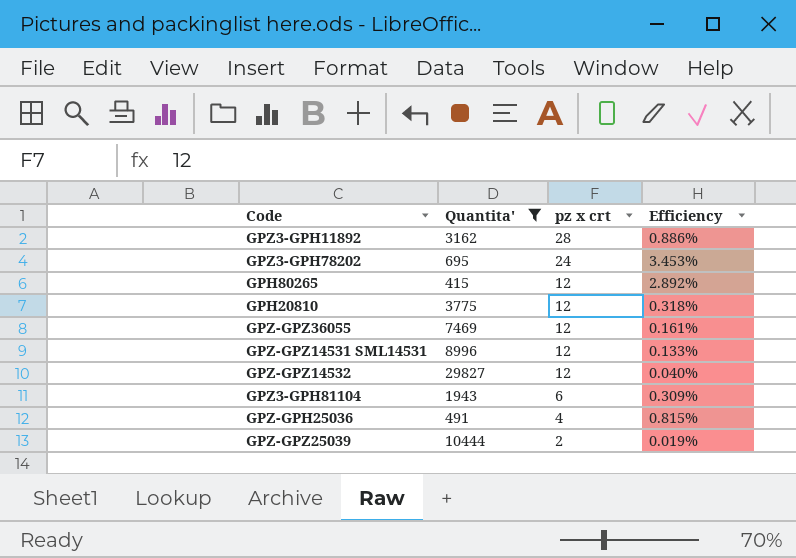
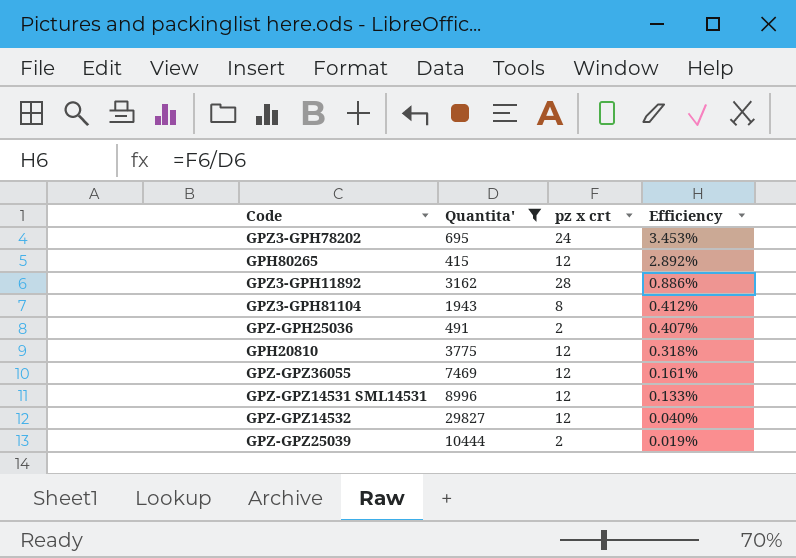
row order: pz x crt descending -> Efficiency descending
GPZ3-GPH81104 | pz x crt: 6 -> 8
GPZ3-GPH81104 | Efficiency: 0.309% -> 0.412%
GPZ-GPH25036 | pz x crt: 4 -> 2
GPZ-GPH25036 | Efficiency: 0.815% -> 0.407%

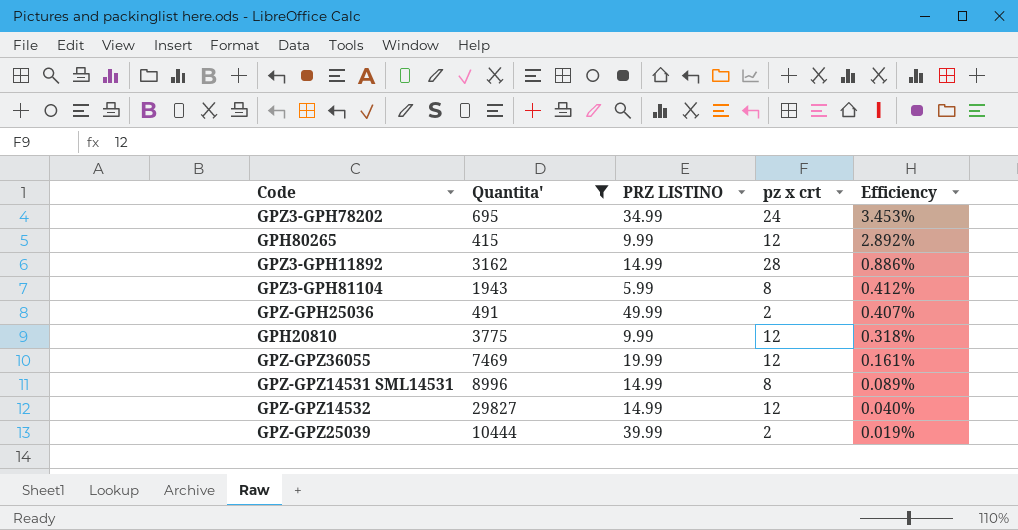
column PRZ LISTINO | position: none -> 3
GPZ-GPZ14531 SML14531 | pz x crt: 12 -> 8
GPZ-GPZ14531 SML14531 | Efficiency: 0.133% -> 0.089%

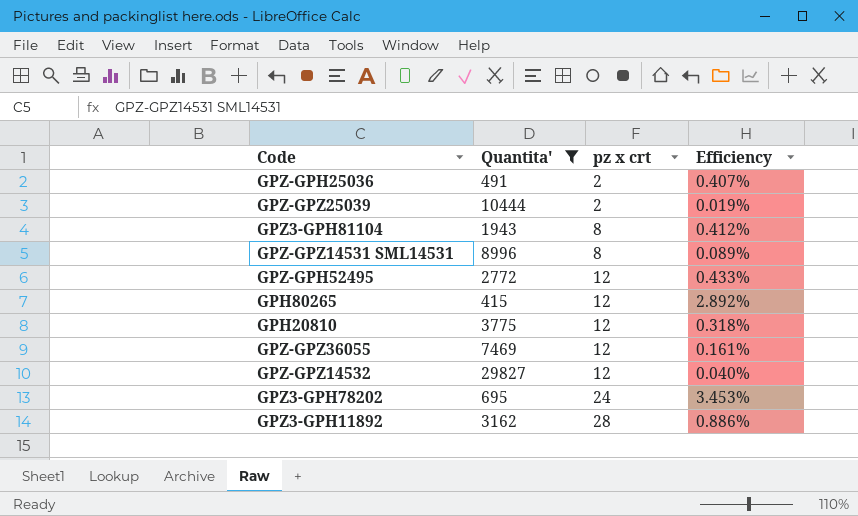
row order: Efficiency descending -> pz x crt ascending
column PRZ LISTINO | position: 3 -> none
row GPZ-GPH52495: none -> 2772 | 12 | 0.433%

